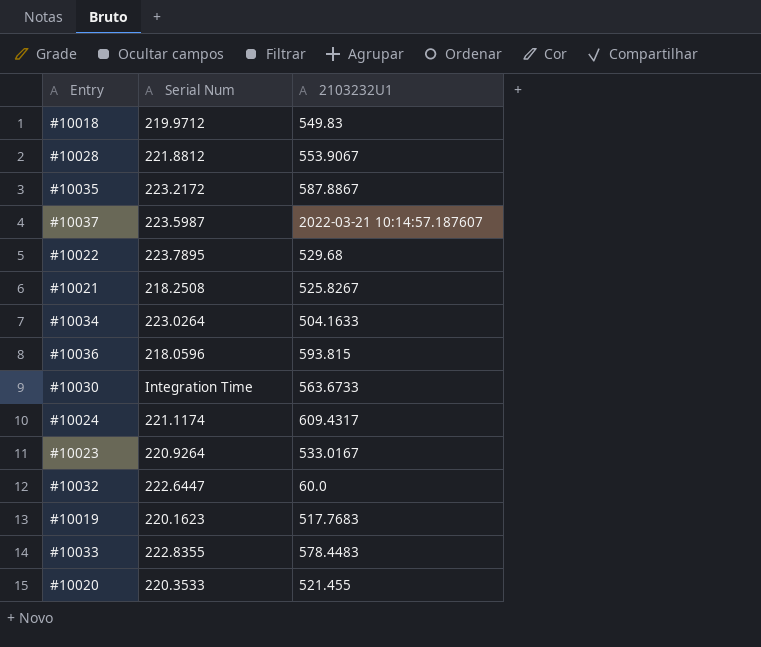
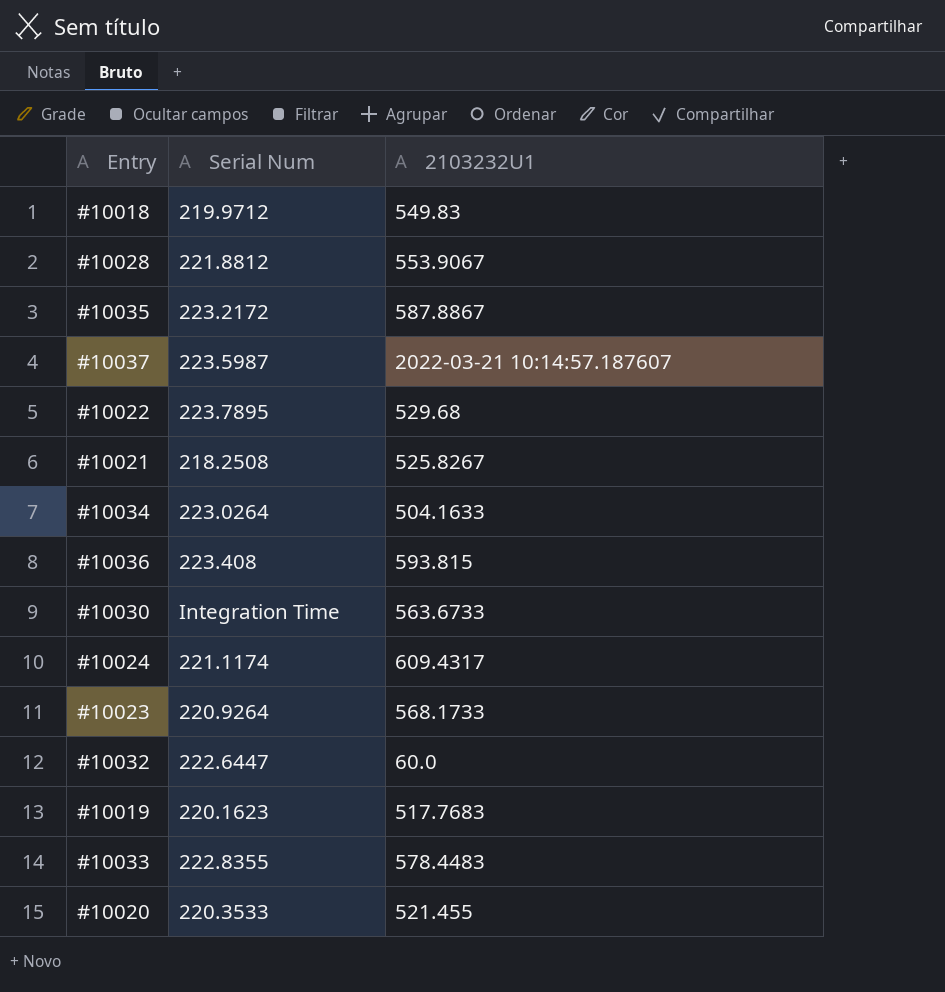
#10036 | Serial Num: 218.0596 -> 223.408
#10023 | 2103232U1: 533.0167 -> 568.1733

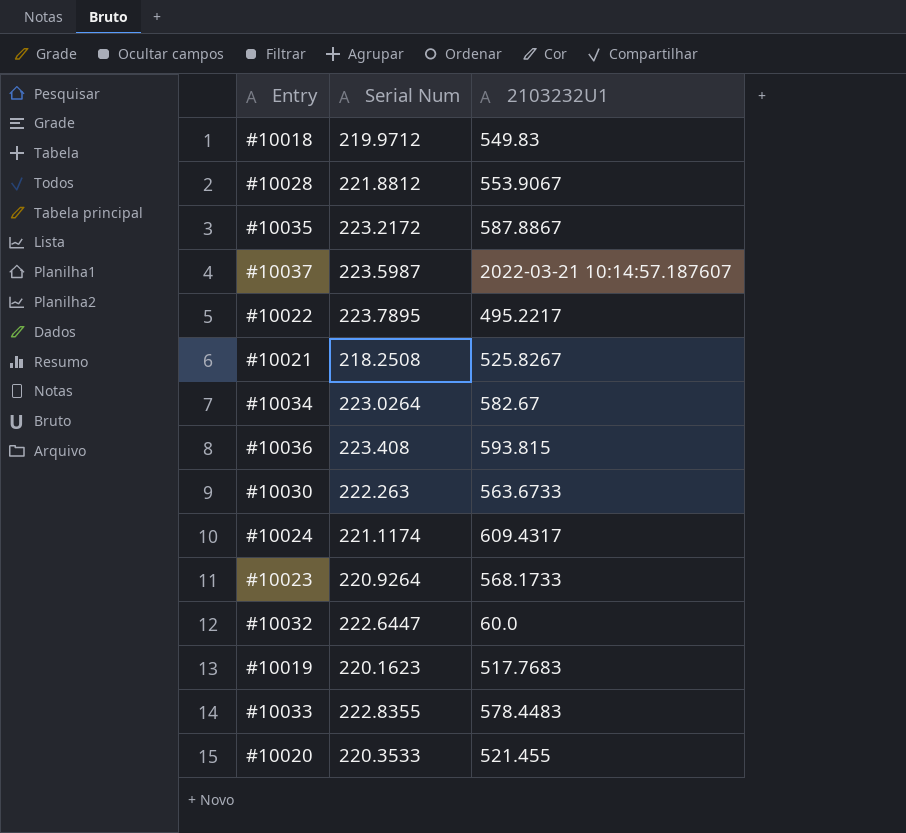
#10022 | 2103232U1: 529.68 -> 495.2217
#10034 | 2103232U1: 504.1633 -> 582.67
#10030 | Serial Num: Integration Time -> 222.263

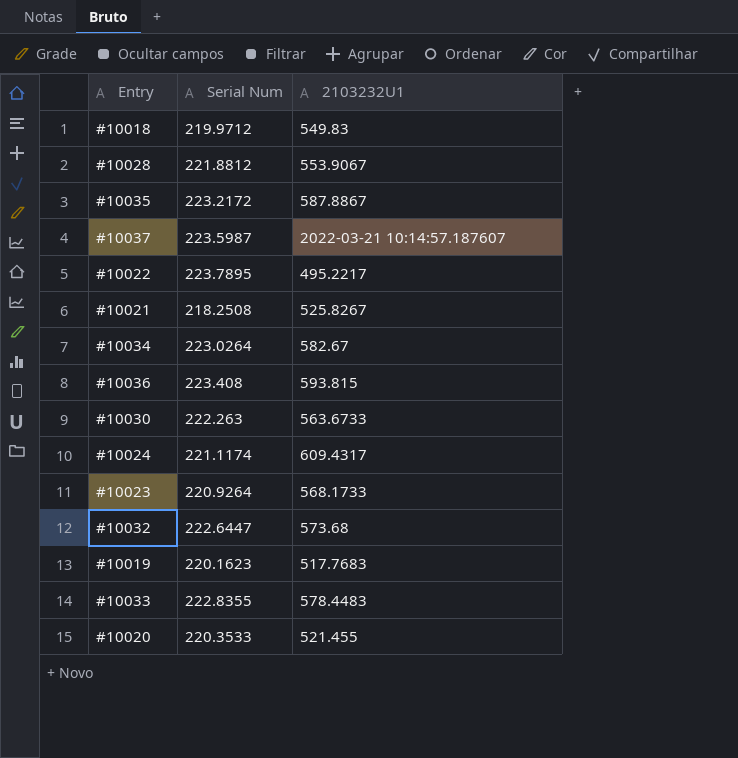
#10032 | 2103232U1: 60.0 -> 573.68

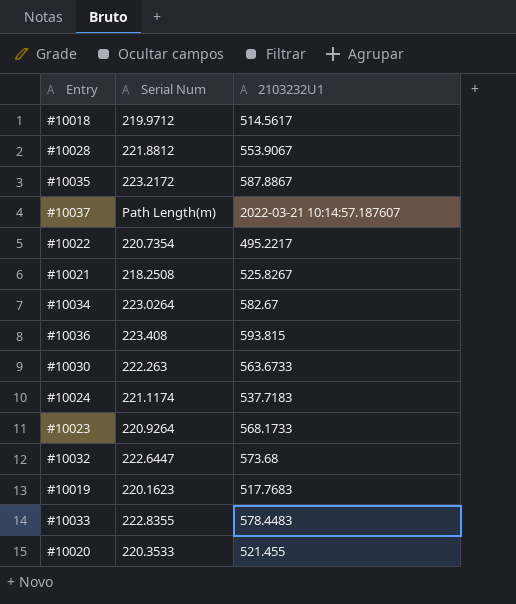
#10018 | 2103232U1: 549.83 -> 514.5617
#10037 | Serial Num: 223.5987 -> Path Length(m)
#10022 | Serial Num: 223.7895 -> 220.7354
#10024 | 2103232U1: 609.4317 -> 537.7183

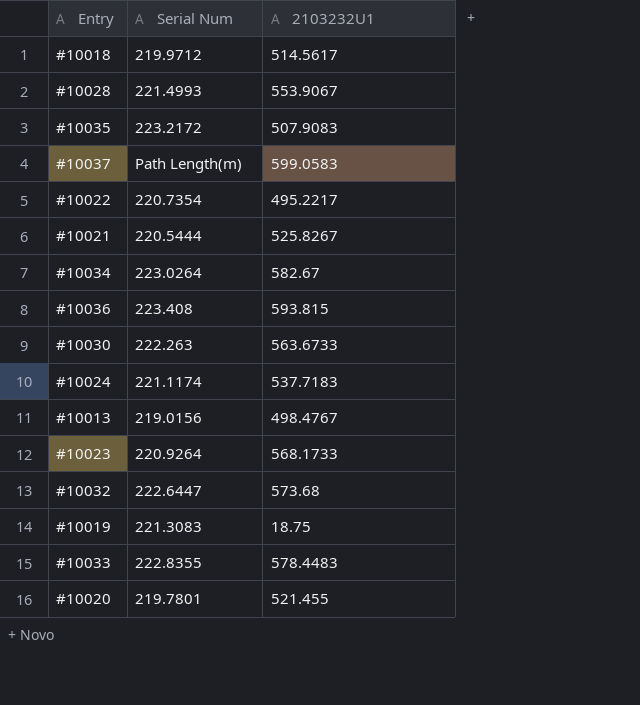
#10028 | Serial Num: 221.8812 -> 221.4993
#10035 | 2103232U1: 587.8867 -> 507.9083
#10037 | 2103232U1: 2022-03-21 10:14:57.187607 -> 599.0583
#10021 | Serial Num: 218.2508 -> 220.5444
row #10013: none -> 219.0156 | 498.4767
#10019 | Serial Num: 220.1623 -> 221.3083
#10019 | 2103232U1: 517.7683 -> 18.75
#10020 | Serial Num: 220.3533 -> 219.7801

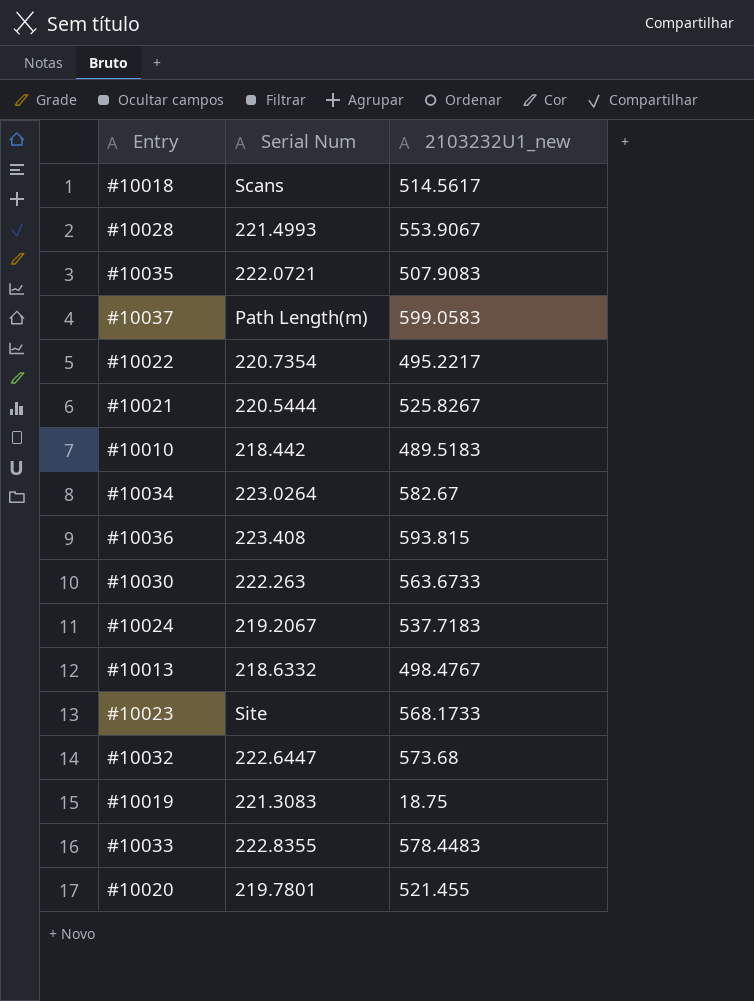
column name: 2103232U1 -> 2103232U1_new
#10018 | Serial Num: 219.9712 -> Scans
#10035 | Serial Num: 223.2172 -> 222.0721
row #10010: none -> 218.442 | 489.5183
#10024 | Serial Num: 221.1174 -> 219.2067
#10013 | Serial Num: 219.0156 -> 218.6332
#10023 | Serial Num: 220.9264 -> Site

